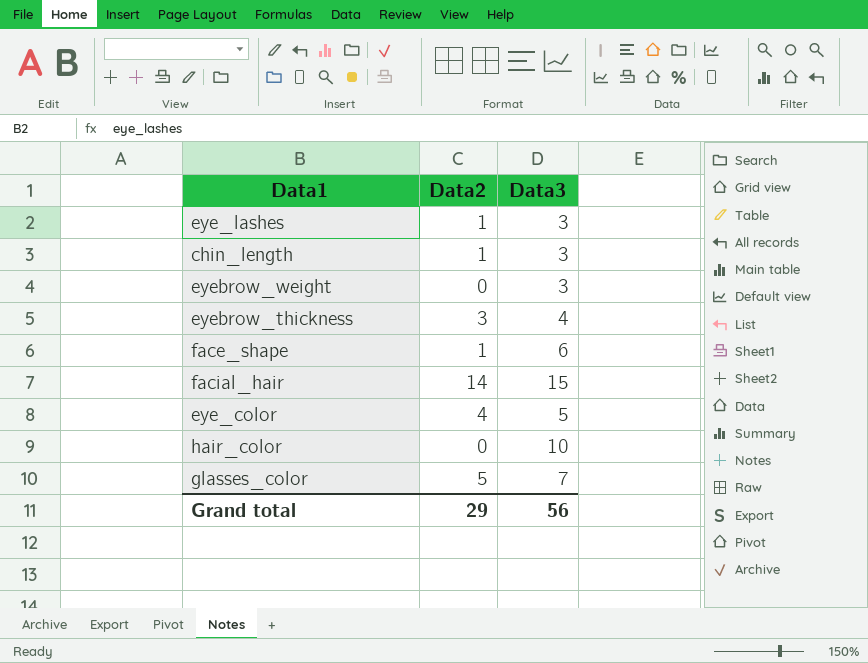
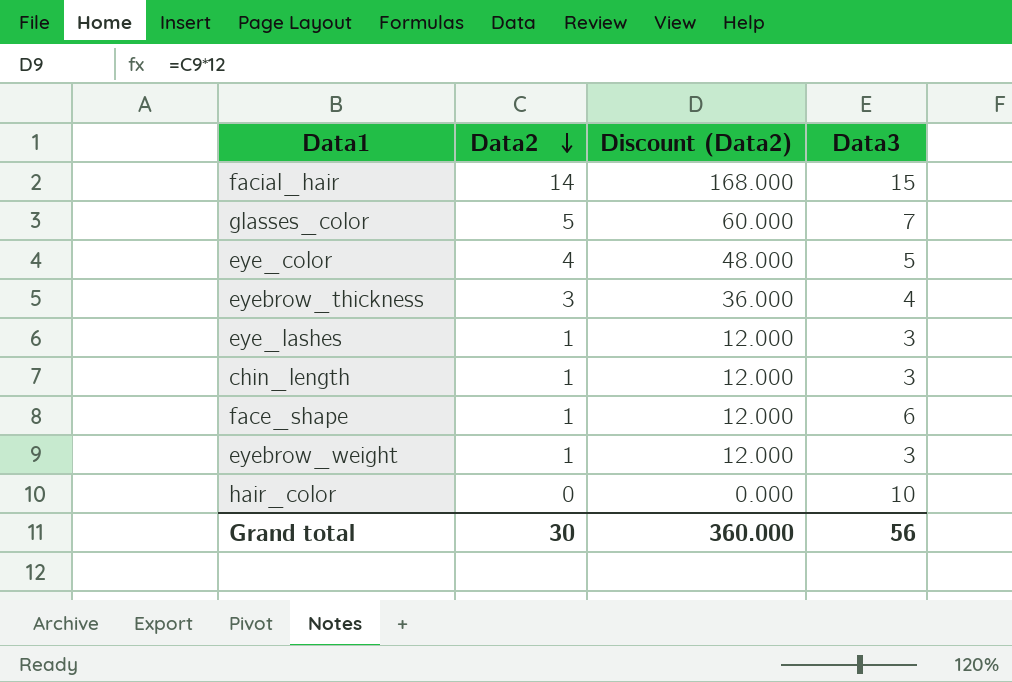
row order: none -> Data2 descending
column Discount (Data2) | formula: none -> [Data2] * 12
eyebrow_weight | Data2: 0 -> 1
Grand total | Data2: 29 -> 30

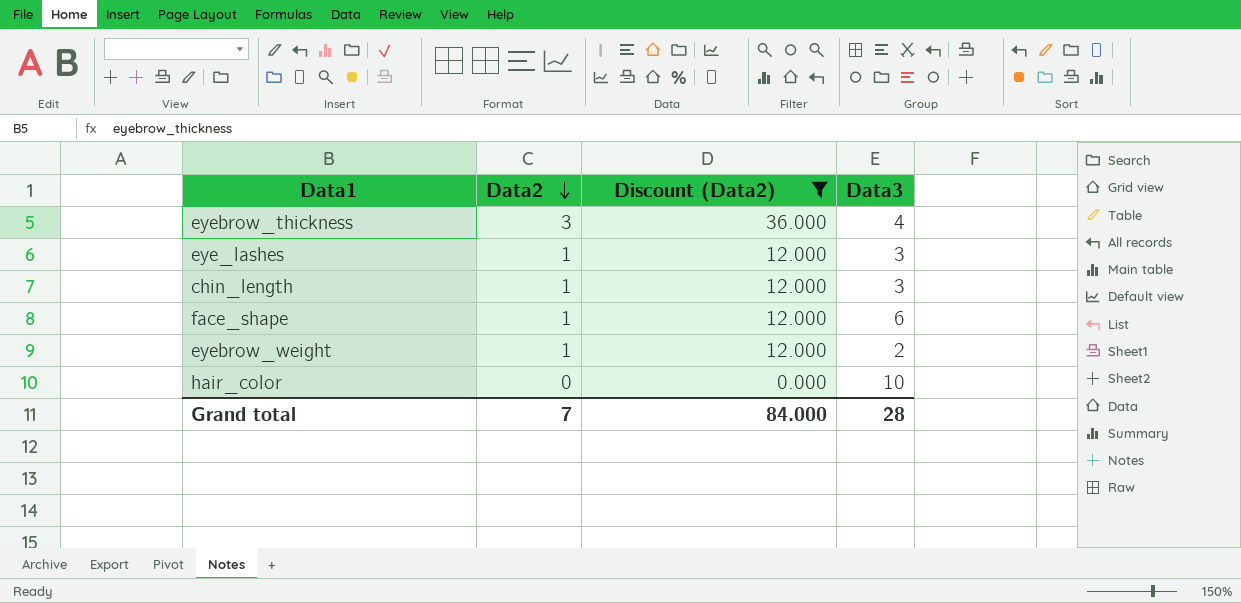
filter: none -> Discount (Data2) <= 36.000
eyebrow_weight | Data3: 3 -> 2
Grand total | Data2: 30 -> 7
Grand total | Discount (Data2): 360.000 -> 84.000
Grand total | Data3: 56 -> 28

